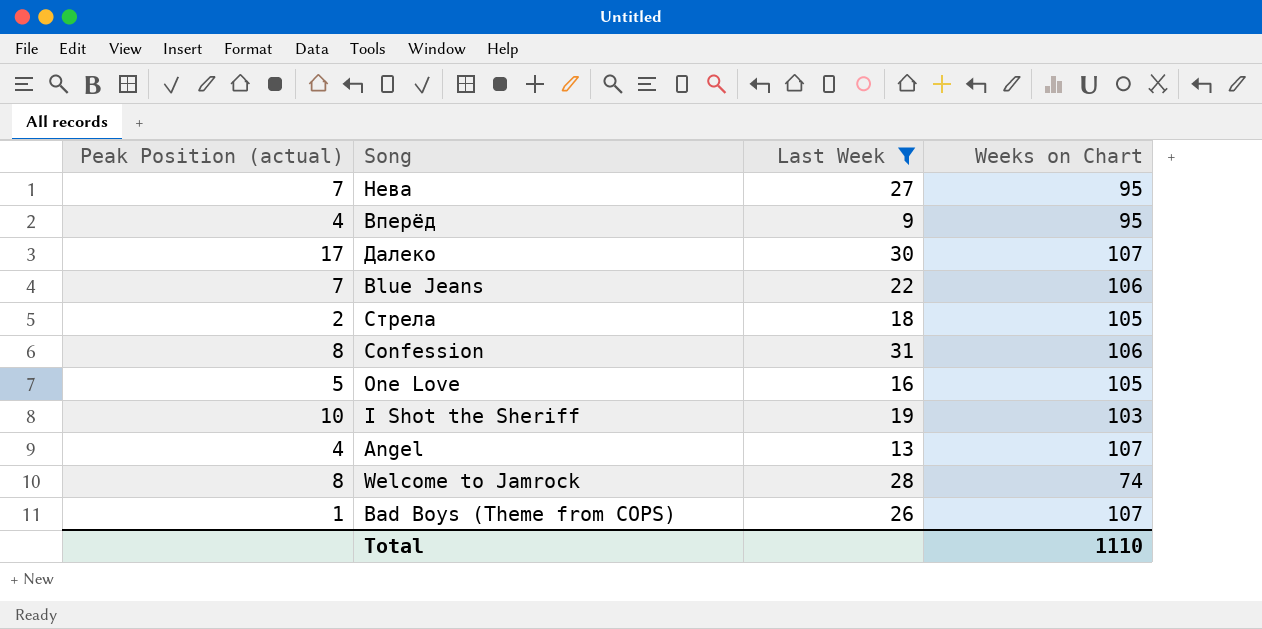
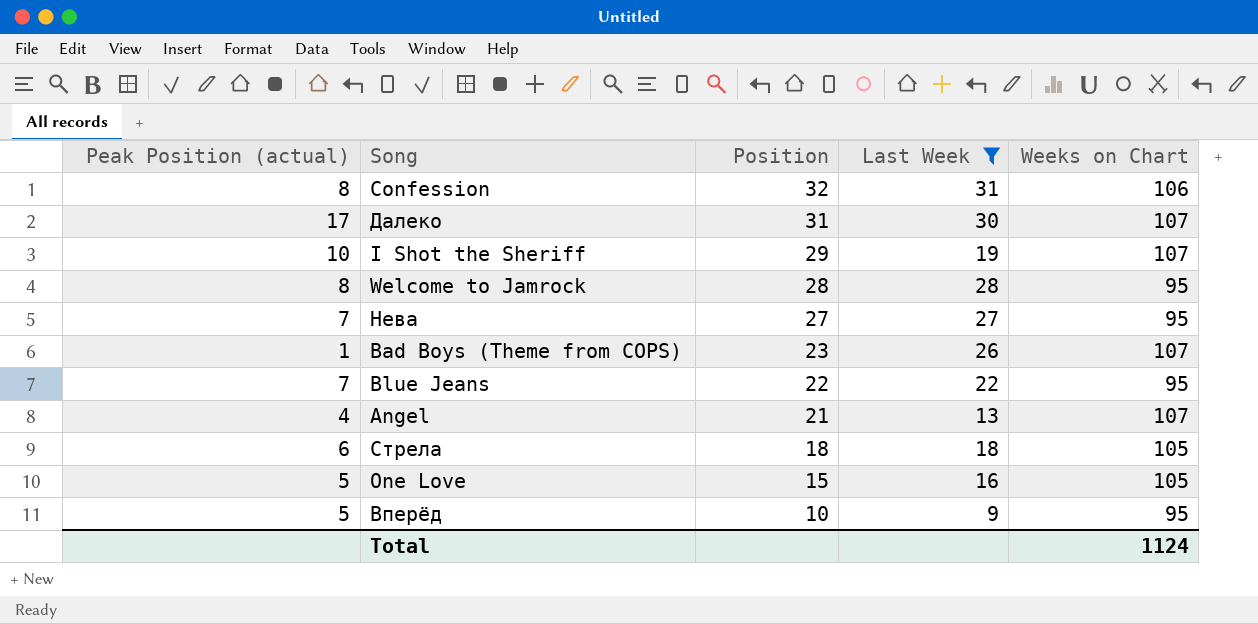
row order: none -> Position descending
column Position | position: none -> 3
I Shot the Sheriff | Weeks on Chart: 103 -> 107
Welcome to Jamrock | Weeks on Chart: 74 -> 95
Blue Jeans | Weeks on Chart: 106 -> 95
Стрела | Peak Position (actual): 2 -> 6
Вперёд | Peak Position (actual): 4 -> 5
Total | Weeks on Chart: 1110 -> 1124

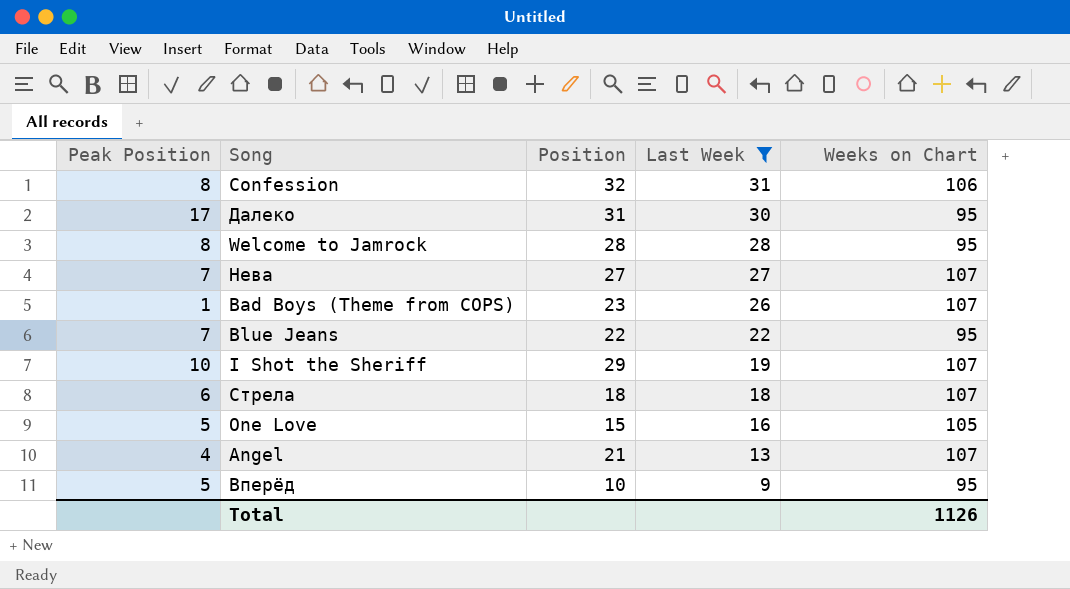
row order: Position descending -> Last Week descending
column name: Peak Position (actual) -> Peak Position
Далеко | Weeks on Chart: 107 -> 95
Нева | Weeks on Chart: 95 -> 107
Стрела | Weeks on Chart: 105 -> 107
Total | Weeks on Chart: 1124 -> 1126

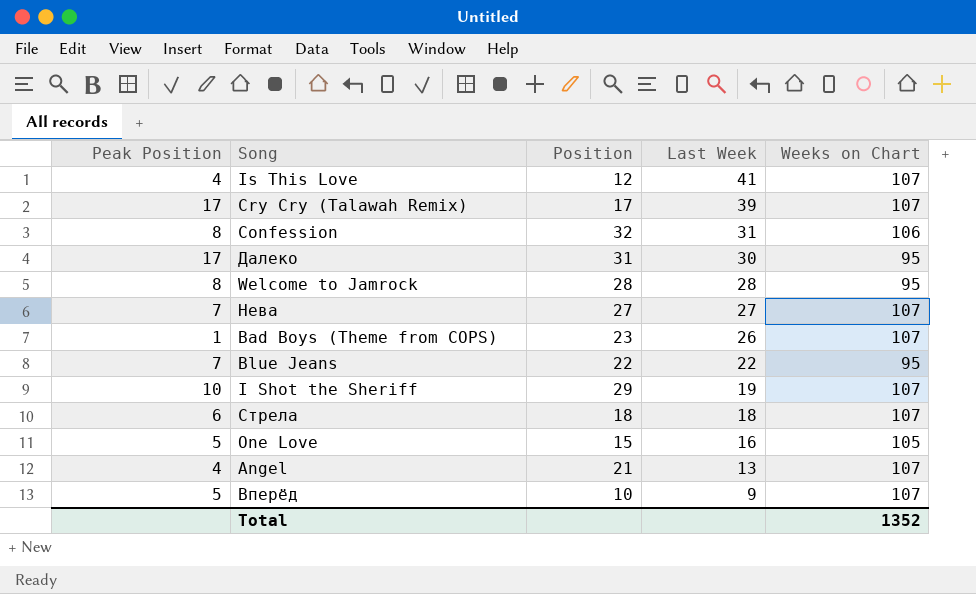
filter: Last Week <= 31 -> none
Вперёд | Weeks on Chart: 95 -> 107
Total | Weeks on Chart: 1126 -> 1352

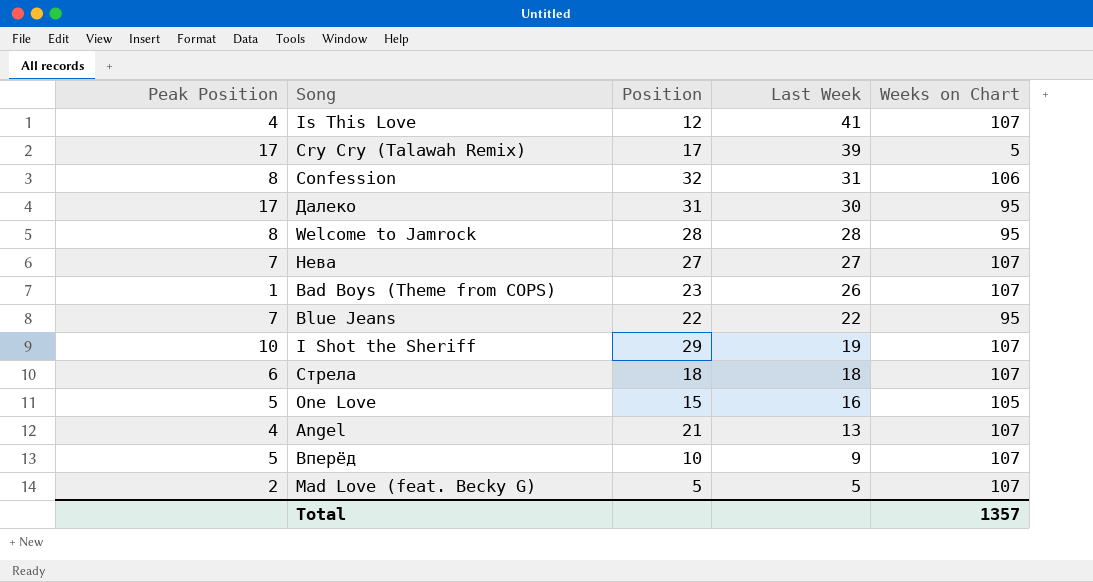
Cry Cry (Talawah Remix) | Weeks on Chart: 107 -> 5
row Mad Love (feat. Becky G): none -> 2 | 5 | 5 | 107
Total | Weeks on Chart: 1352 -> 1357

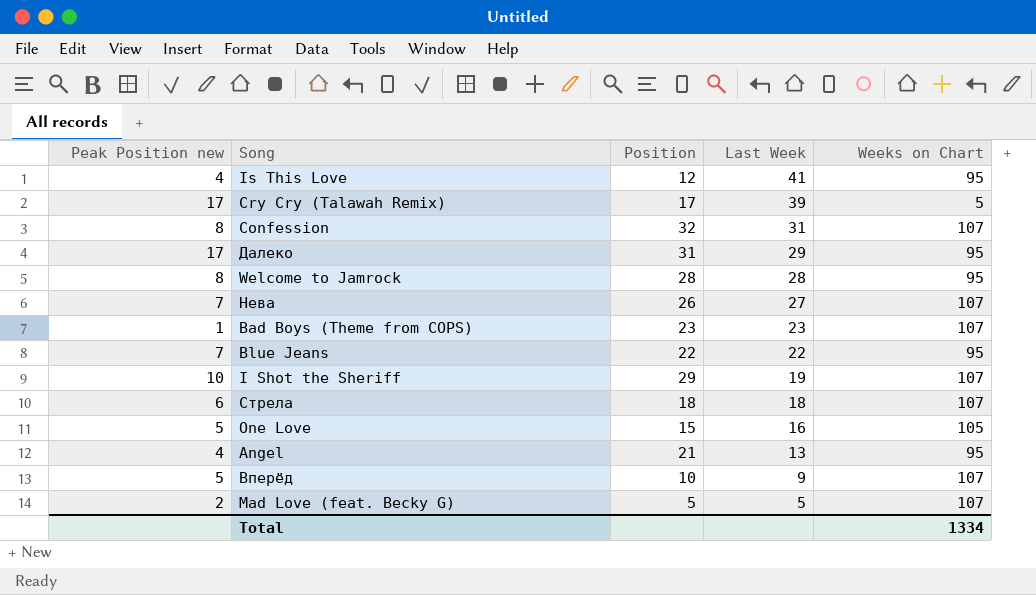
column name: Peak Position -> Peak Position new
Is This Love | Weeks on Chart: 107 -> 95
Confession | Weeks on Chart: 106 -> 107
Далеко | Last Week: 30 -> 29
Нева | Position: 27 -> 26
Bad Boys (Theme from COPS) | Last Week: 26 -> 23
Angel | Weeks on Chart: 107 -> 95
Total | Weeks on Chart: 1357 -> 1334

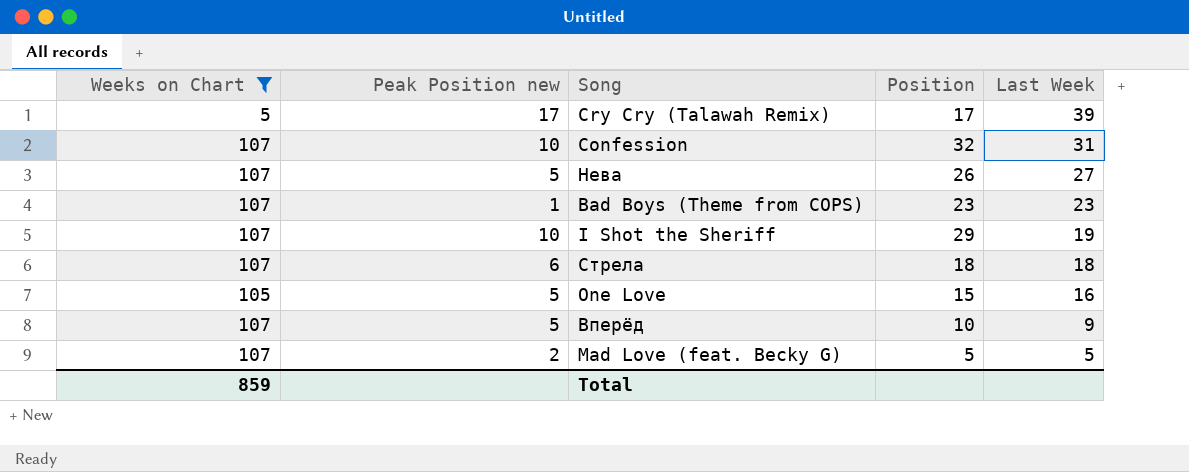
filter: none -> Weeks on Chart != 95
column Weeks on Chart | position: 5 -> 1
Confession | Peak Position new: 8 -> 10
Нева | Peak Position new: 7 -> 5
Total | Weeks on Chart: 1334 -> 859

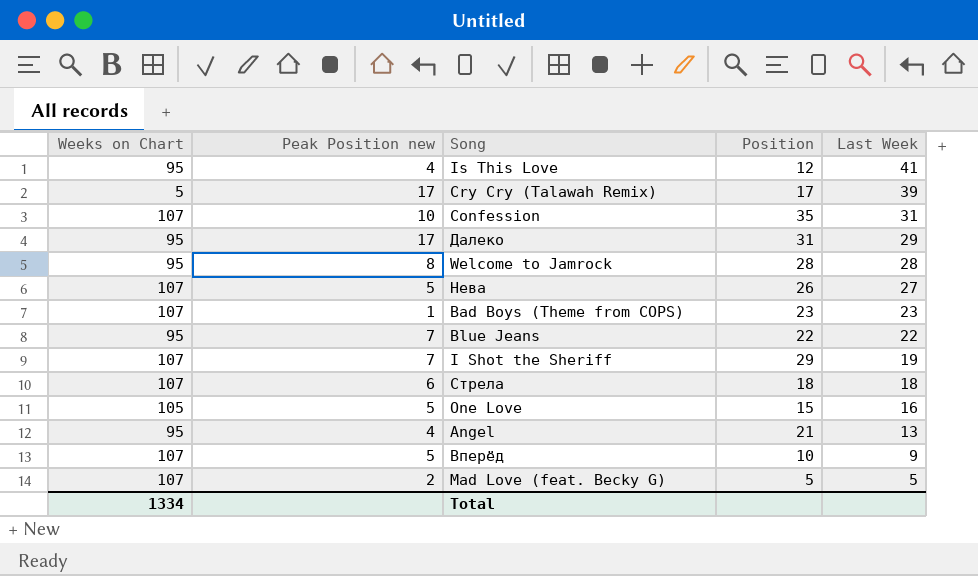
filter: Weeks on Chart != 95 -> none
Confession | Position: 32 -> 35
I Shot the Sheriff | Peak Position new: 10 -> 7
Total | Weeks on Chart: 859 -> 1334

